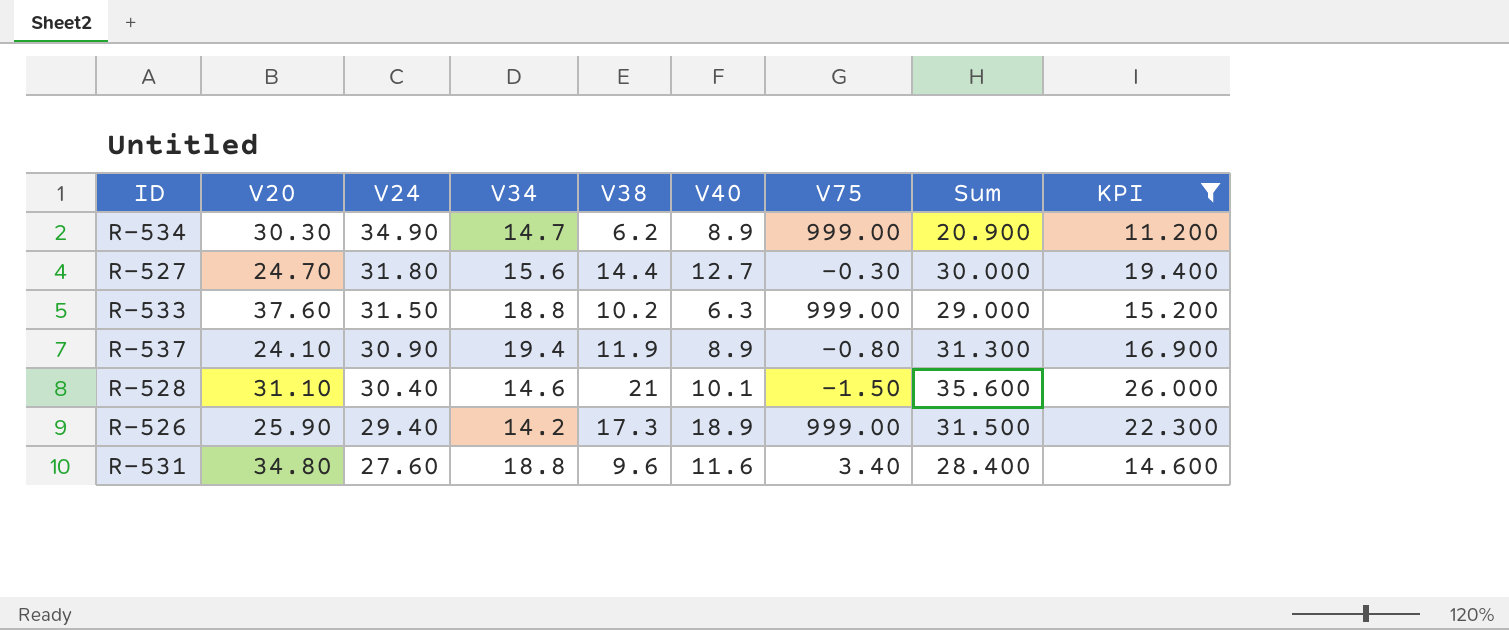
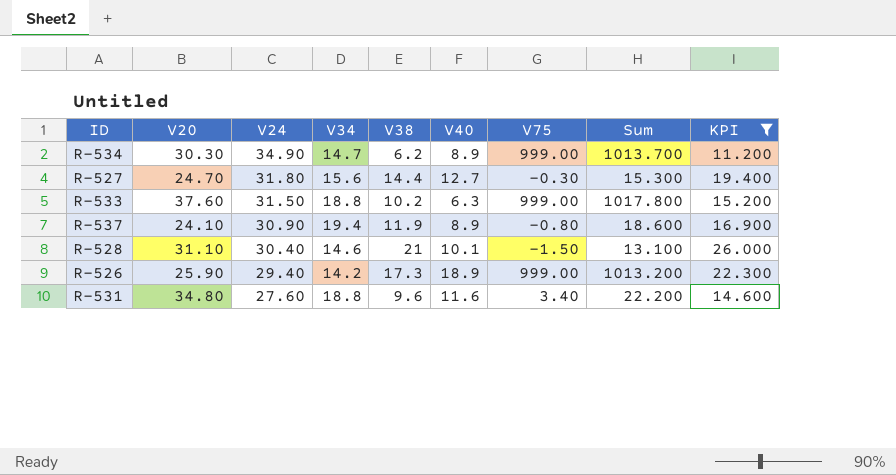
column Sum | formula: [V34] + [V38] -> [V34] + [V75]

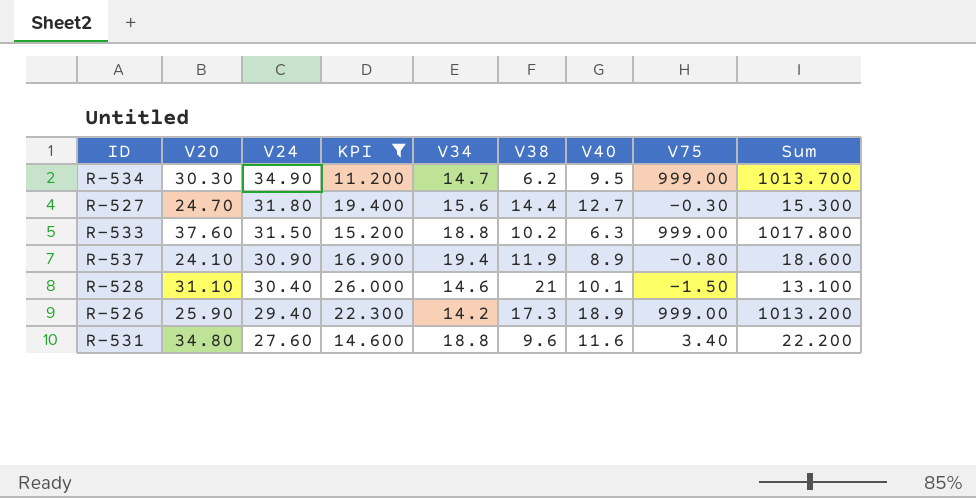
column KPI | position: 9 -> 4
R-534 | V40: 8.9 -> 9.5

